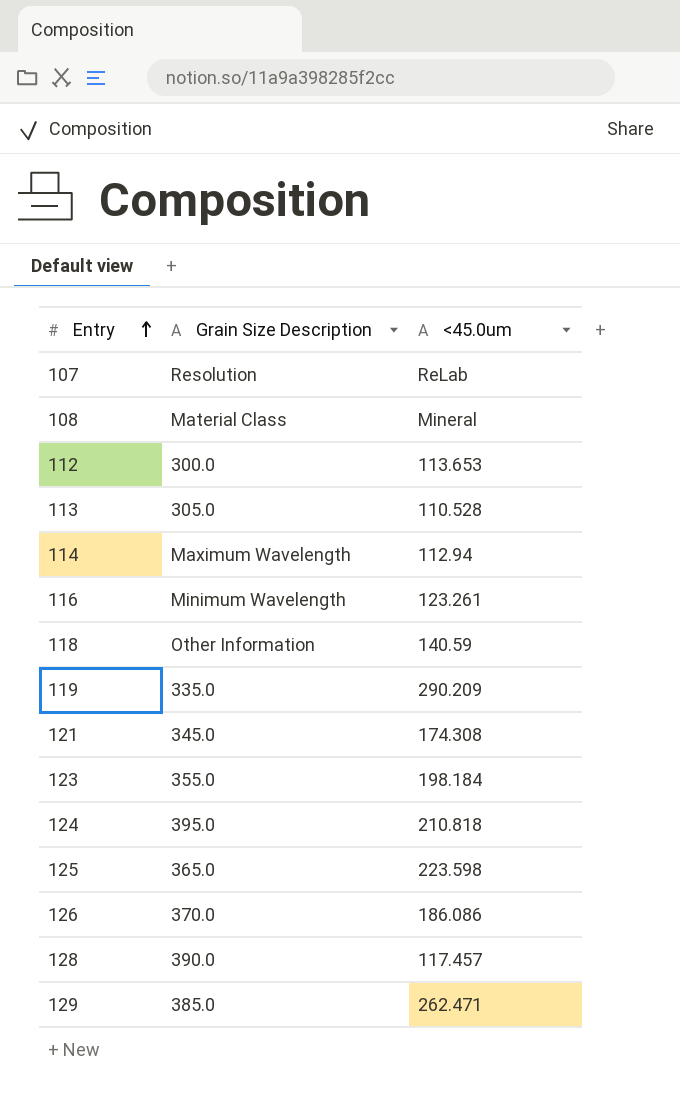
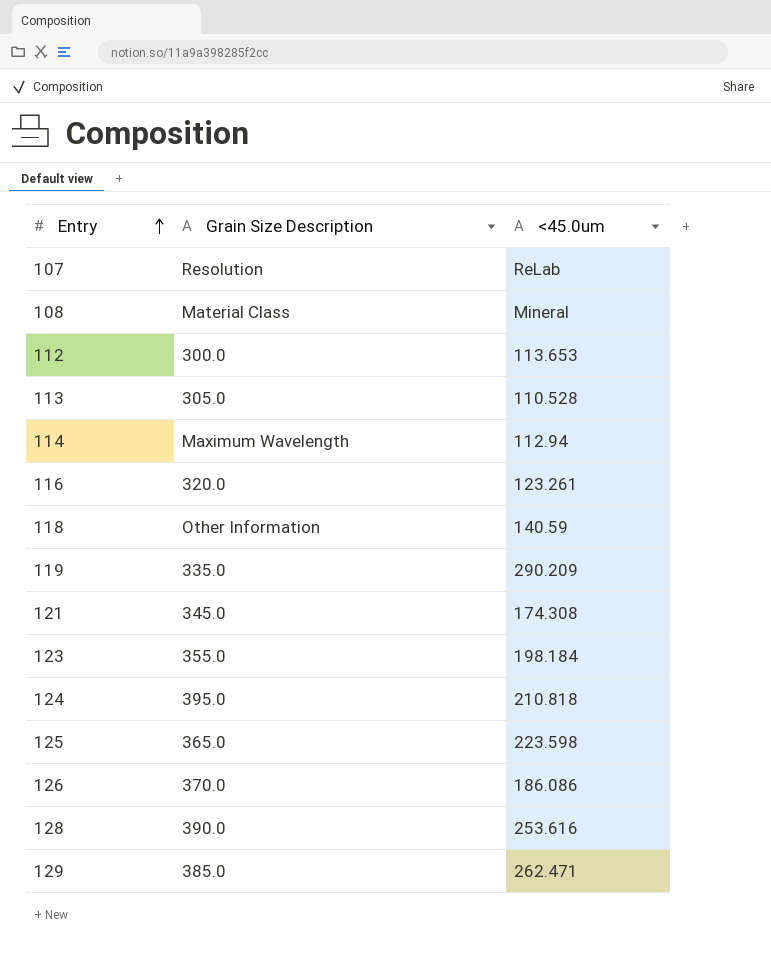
116 | Grain Size Description: Minimum Wavelength -> 320.0
128 | <45.0um: 117.457 -> 253.616

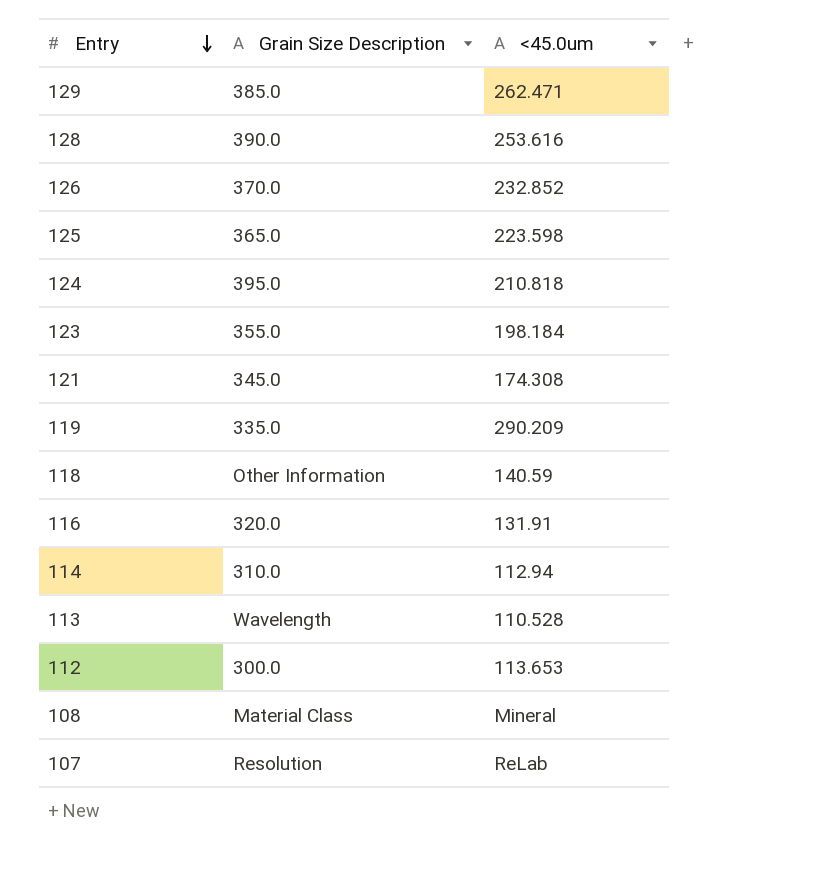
row order: Entry ascending -> Entry descending
126 | <45.0um: 186.086 -> 232.852
116 | <45.0um: 123.261 -> 131.91
114 | Grain Size Description: Maximum Wavelength -> 310.0
113 | Grain Size Description: 305.0 -> Wavelength

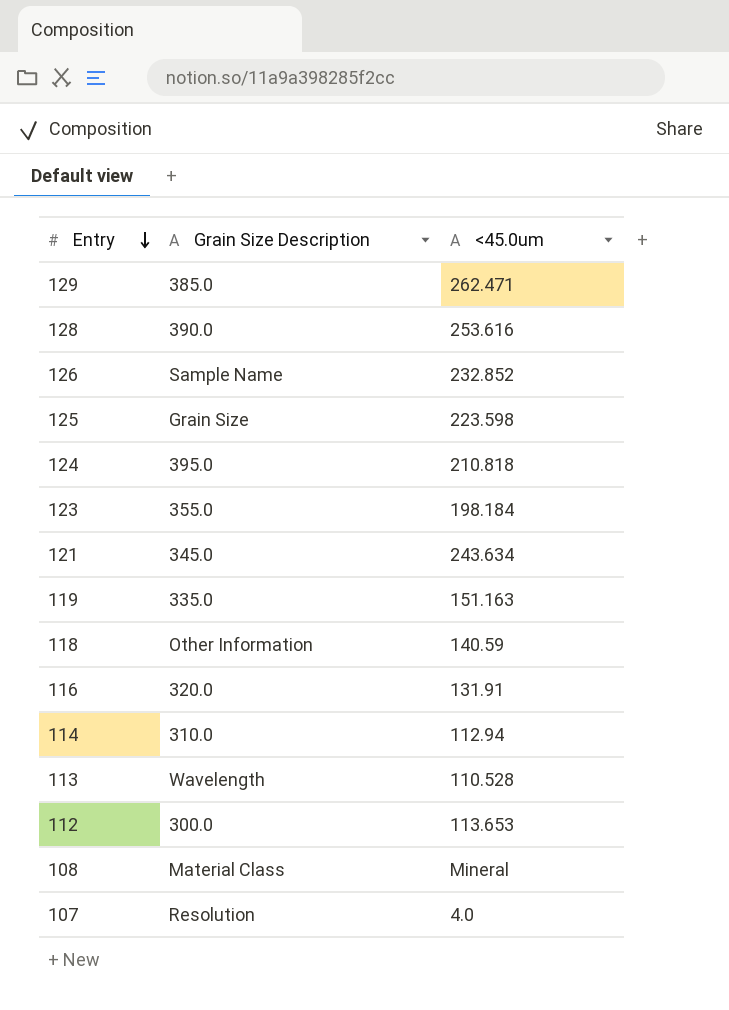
126 | Grain Size Description: 370.0 -> Sample Name
125 | Grain Size Description: 365.0 -> Grain Size
121 | <45.0um: 174.308 -> 243.634
119 | <45.0um: 290.209 -> 151.163
107 | <45.0um: ReLab -> 4.0

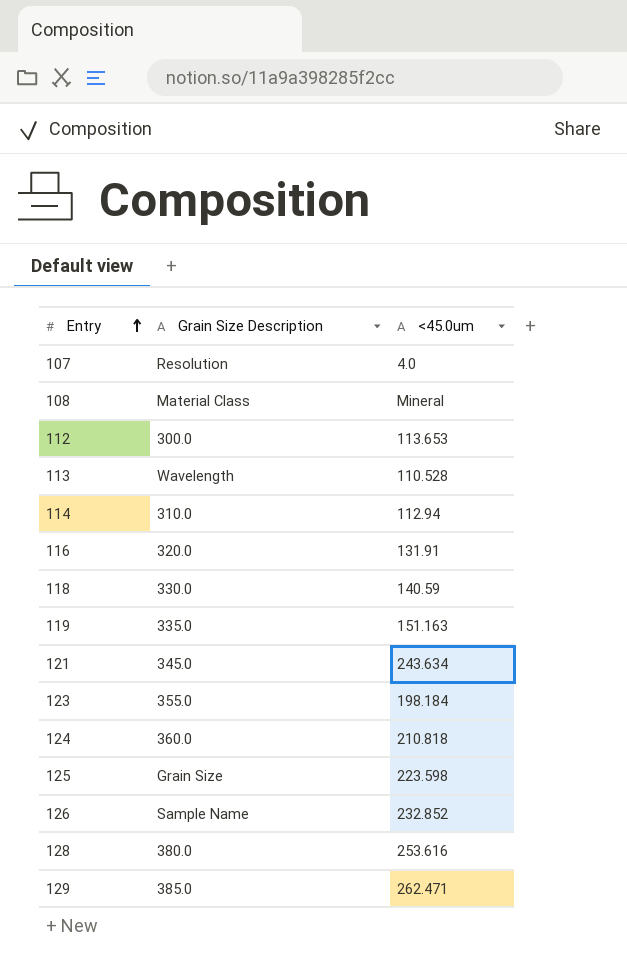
row order: Entry descending -> Entry ascending
118 | Grain Size Description: Other Information -> 330.0
124 | Grain Size Description: 395.0 -> 360.0
128 | Grain Size Description: 390.0 -> 380.0

